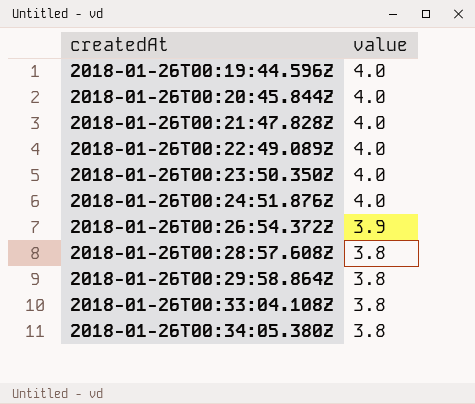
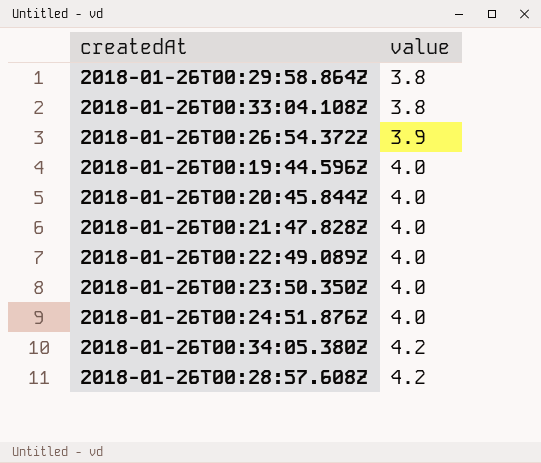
row order: createdAt ascending -> value ascending
2018-01-26T00:34:05.380Z | value: 3.8 -> 4.2
2018-01-26T00:28:57.608Z | value: 3.8 -> 4.2

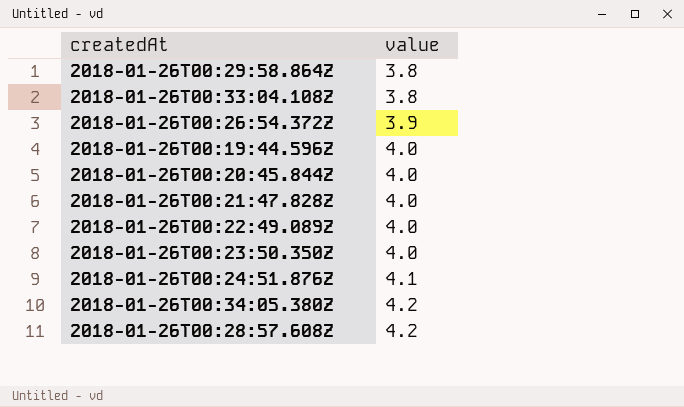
2018-01-26T00:24:51.876Z | value: 4.0 -> 4.1

